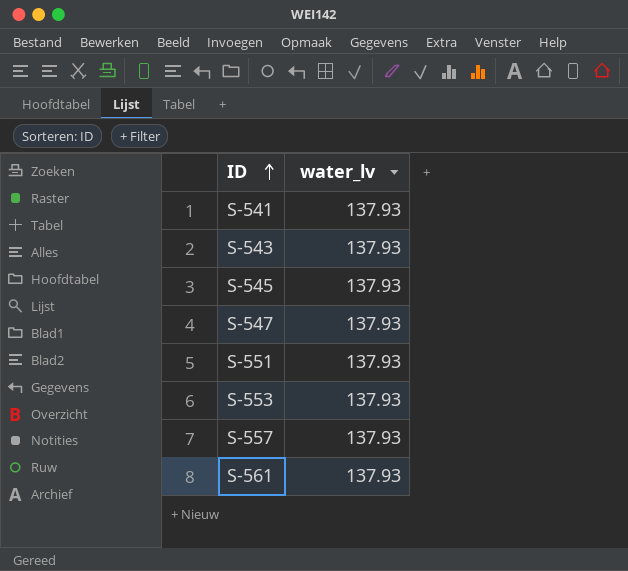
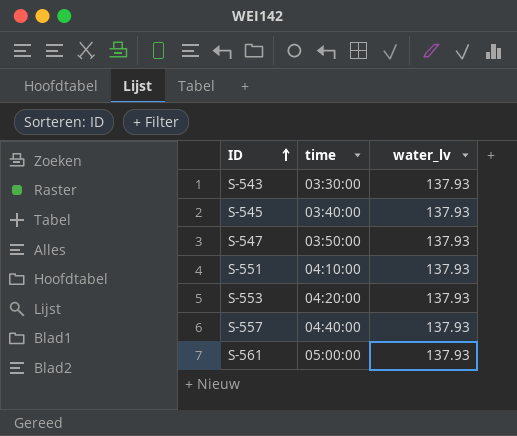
column time | position: none -> 2
row S-541: 137.93 -> none

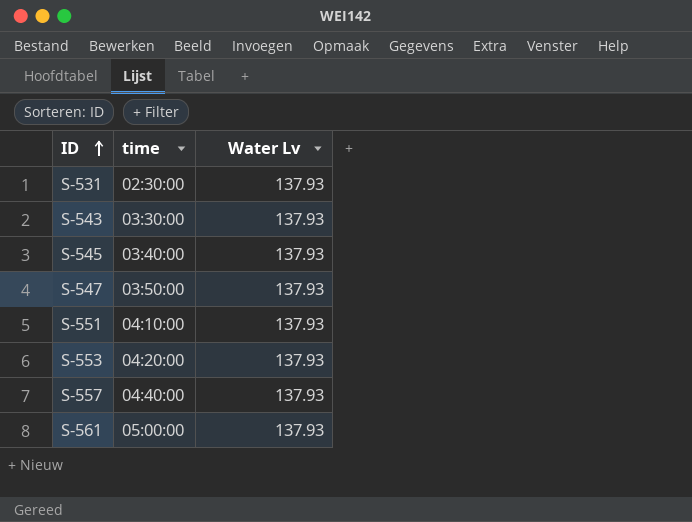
column name: water_lv -> Water Lv
row S-531: none -> 02:30:00 | 137.93

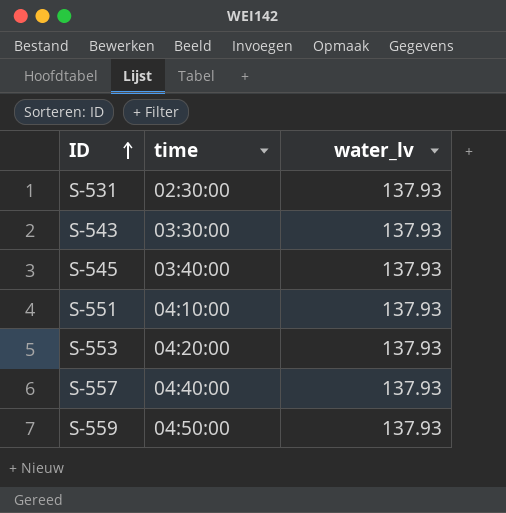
column name: Water Lv -> water_lv
row S-547: 03:50:00 | 137.93 -> none
row S-561: 05:00:00 | 137.93 -> none
row S-559: none -> 04:50:00 | 137.93

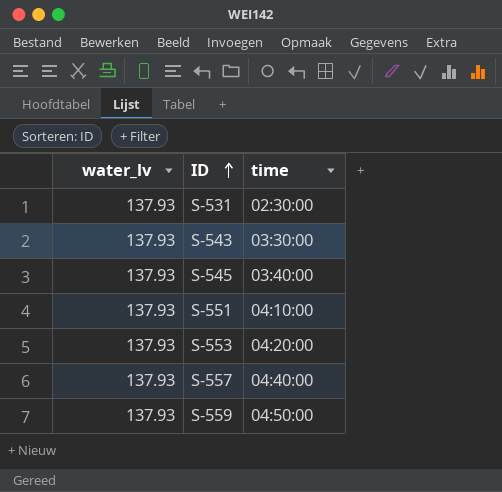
column water_lv | position: 3 -> 1

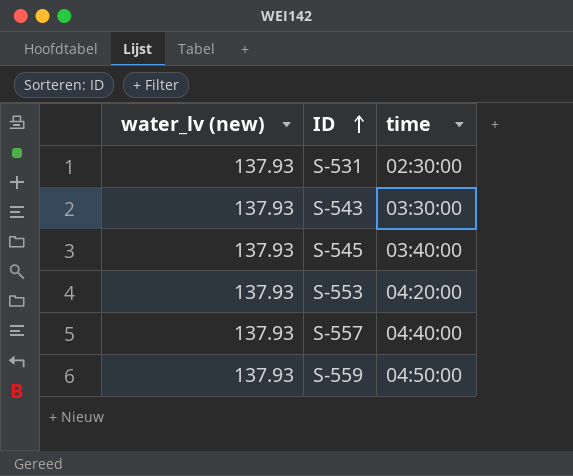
column name: water_lv -> water_lv (new)
row S-551: 137.93 | 04:10:00 -> none

